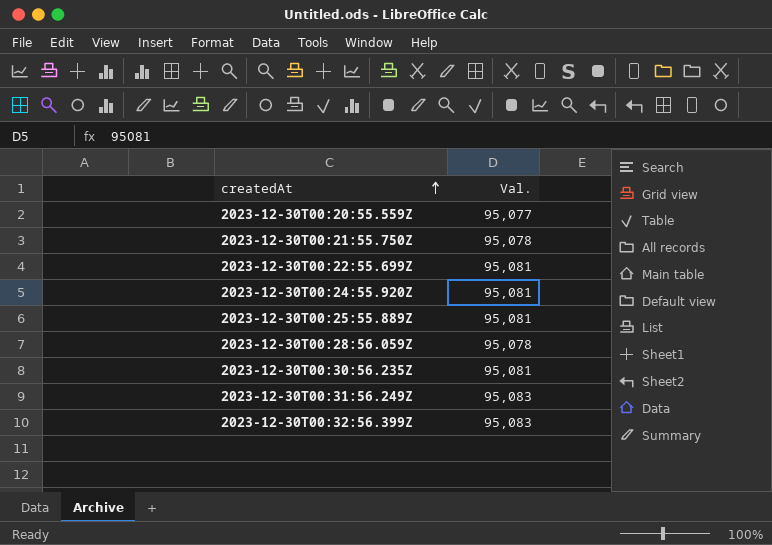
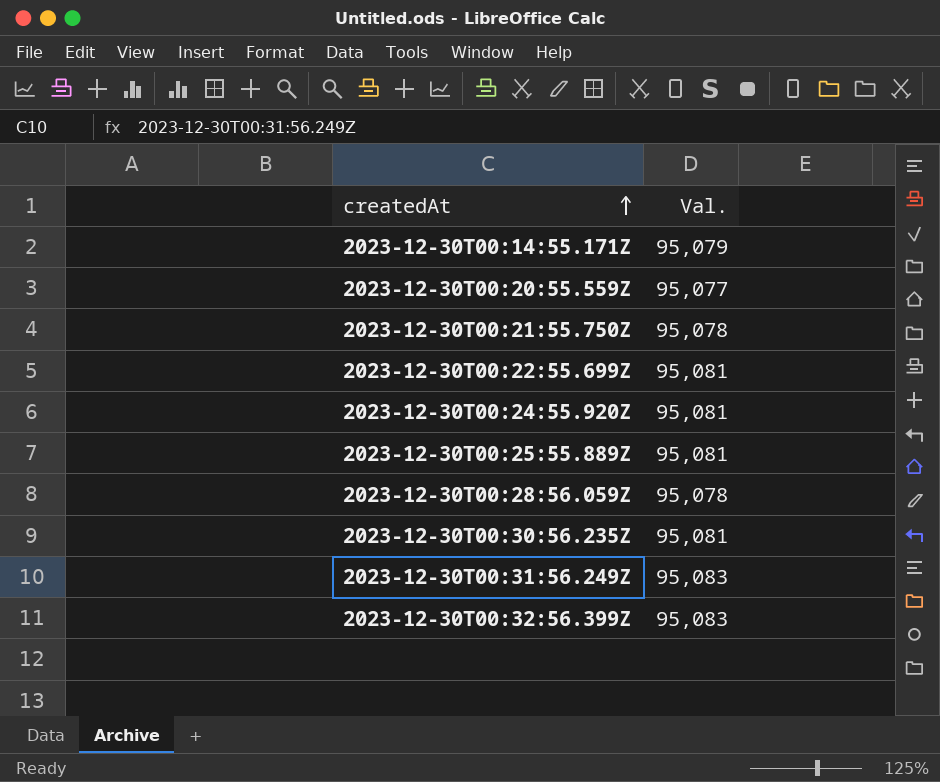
row 2023-12-30T00:14:55.171Z: none -> 95,079

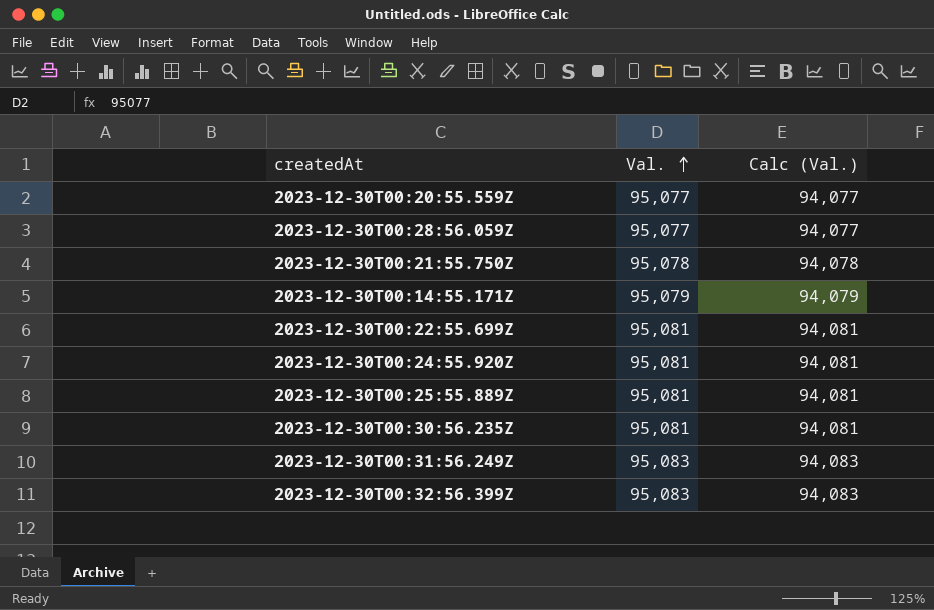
row order: createdAt ascending -> Val. ascending
column Calc (Val.) | formula: none -> [Val.] - 1000
2023-12-30T00:28:56.059Z | Val.: 95,078 -> 95,077

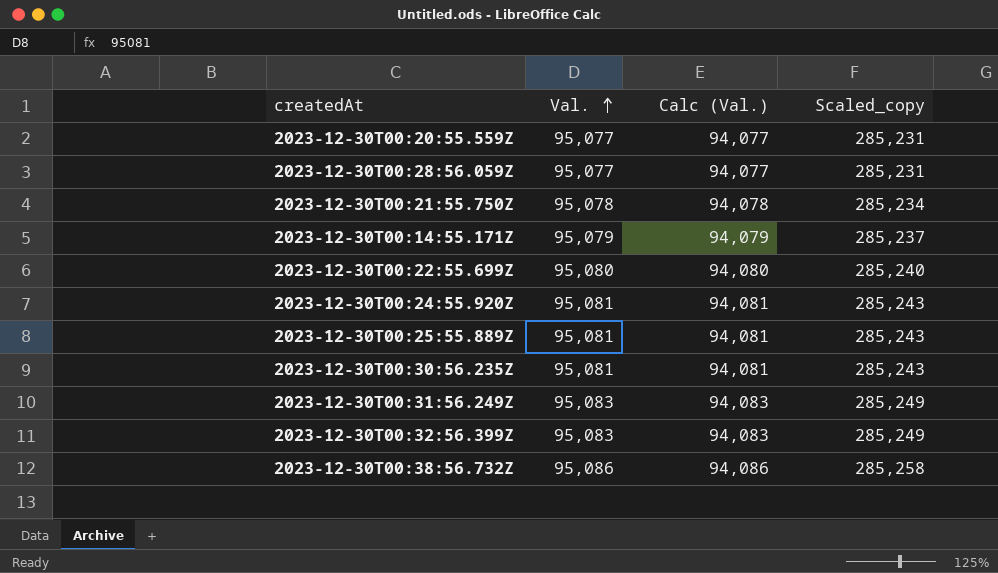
column Scaled_copy | formula: none -> [Val.] * 3
2023-12-30T00:22:55.699Z | Val.: 95,081 -> 95,080
2023-12-30T00:22:55.699Z | Calc (Val.): 94,081 -> 94,080
row 2023-12-30T00:38:56.732Z: none -> 95,086 | 94,086 | 285,258

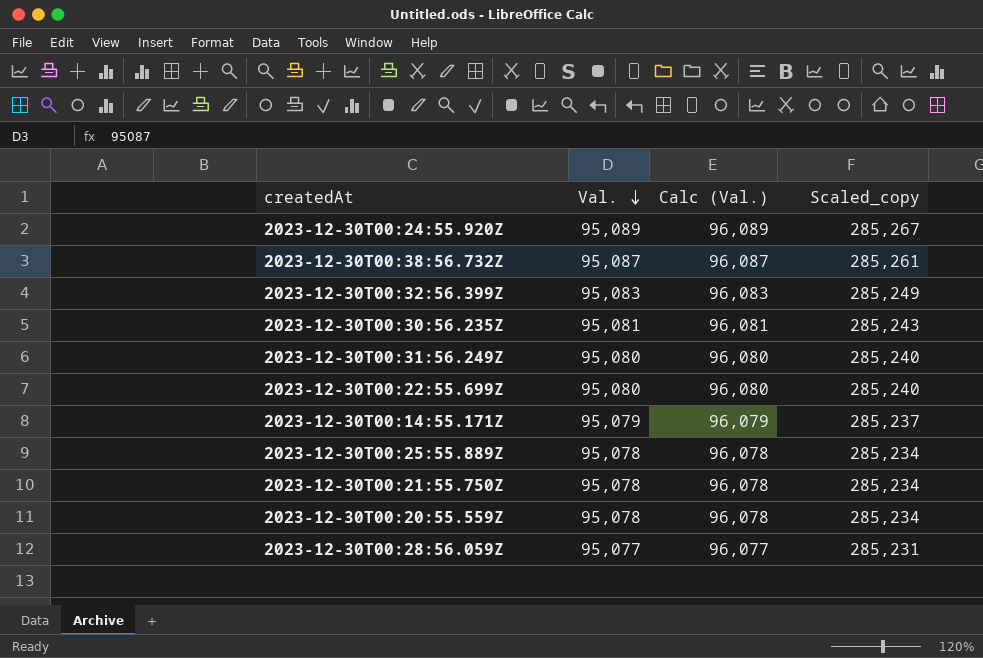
row order: Val. ascending -> Val. descending
column Calc (Val.) | formula: [Val.] - 1000 -> [Val.] + 1000
2023-12-30T00:24:55.920Z | Val.: 95,081 -> 95,089
2023-12-30T00:24:55.920Z | Scaled_copy: 285,243 -> 285,267
2023-12-30T00:38:56.732Z | Val.: 95,086 -> 95,087
2023-12-30T00:38:56.732Z | Scaled_copy: 285,258 -> 285,261
2023-12-30T00:31:56.249Z | Val.: 95,083 -> 95,080
2023-12-30T00:31:56.249Z | Scaled_copy: 285,249 -> 285,240
2023-12-30T00:25:55.889Z | Val.: 95,081 -> 95,078
2023-12-30T00:25:55.889Z | Scaled_copy: 285,243 -> 285,234
2023-12-30T00:20:55.559Z | Val.: 95,077 -> 95,078
2023-12-30T00:20:55.559Z | Scaled_copy: 285,231 -> 285,234

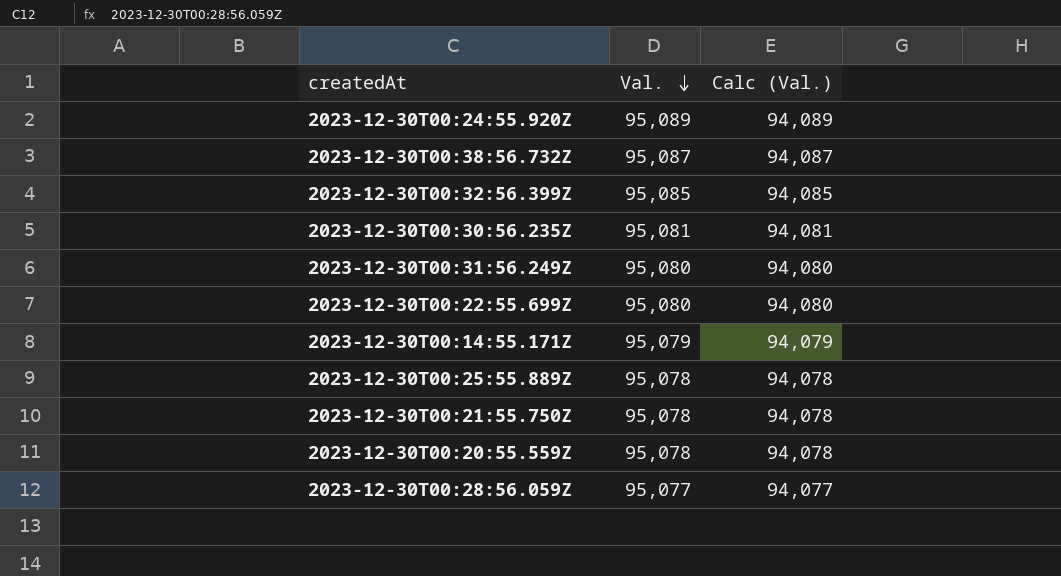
column Scaled_copy | formula: [Val.] * 3 -> none
column Calc (Val.) | formula: [Val.] + 1000 -> [Val.] - 1000
2023-12-30T00:32:56.399Z | Val.: 95,083 -> 95,085

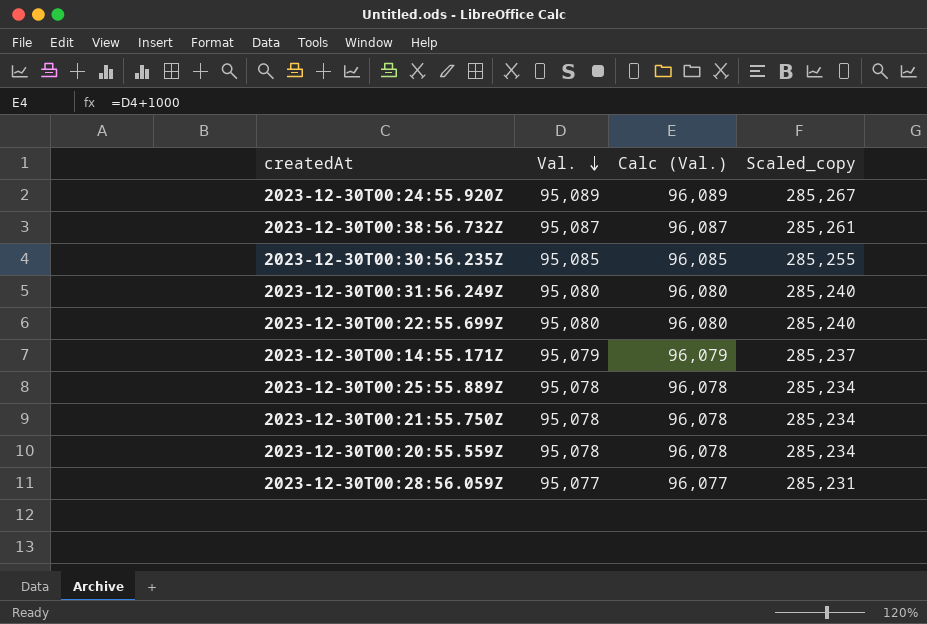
column Calc (Val.) | formula: [Val.] - 1000 -> [Val.] + 1000
column Scaled_copy | formula: none -> [Val.] * 3
row 2023-12-30T00:32:56.399Z: 95,085 | 94,085 -> none
2023-12-30T00:30:56.235Z | Val.: 95,081 -> 95,085

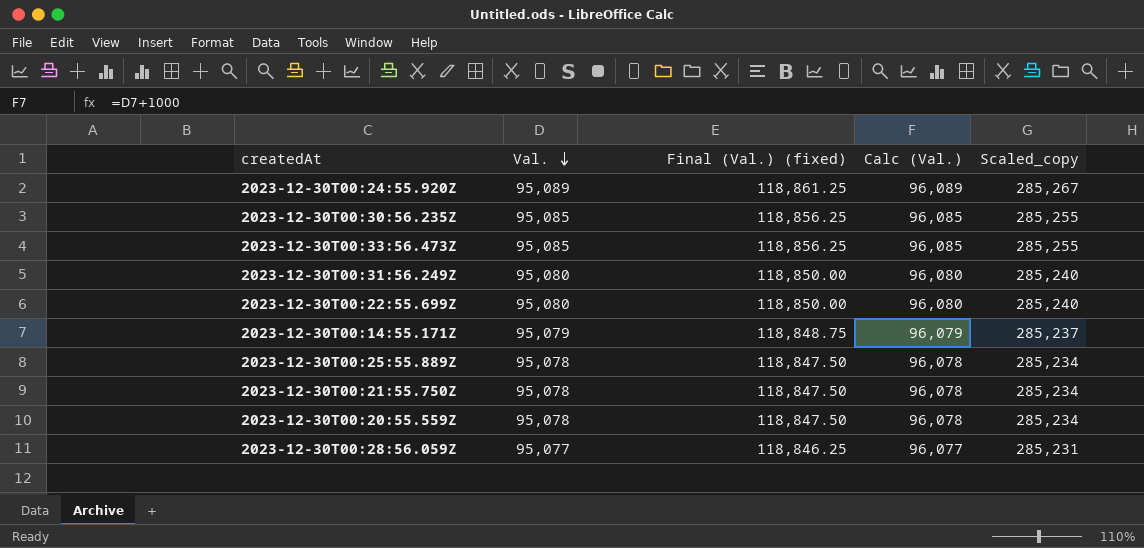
column Final (Val.) (fixed) | formula: none -> [Val.] * 1.25
row 2023-12-30T00:38:56.732Z: 95,087 | 96,087 | 285,261 -> none
row 2023-12-30T00:33:56.473Z: none -> 95,085 | 118,856.25 | 96,085 | 285,255

